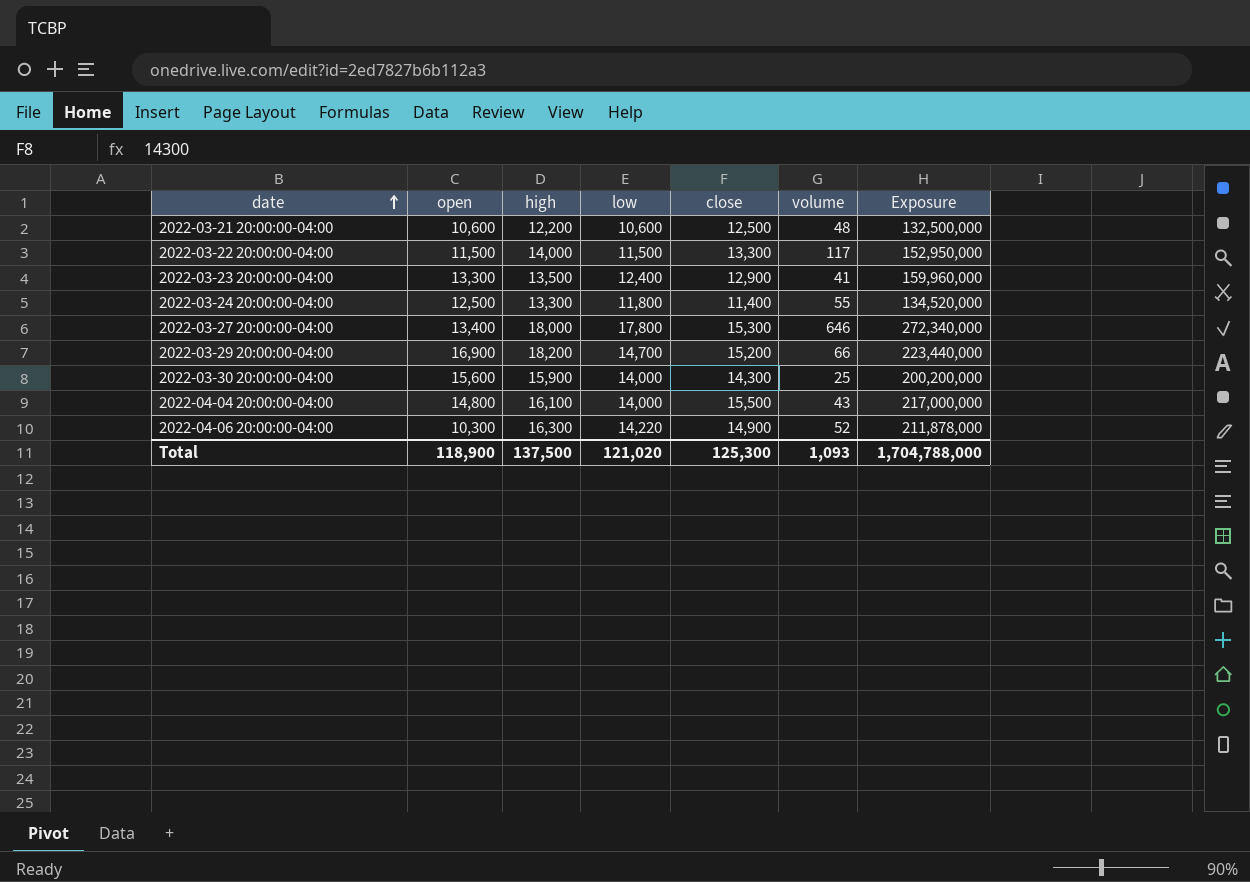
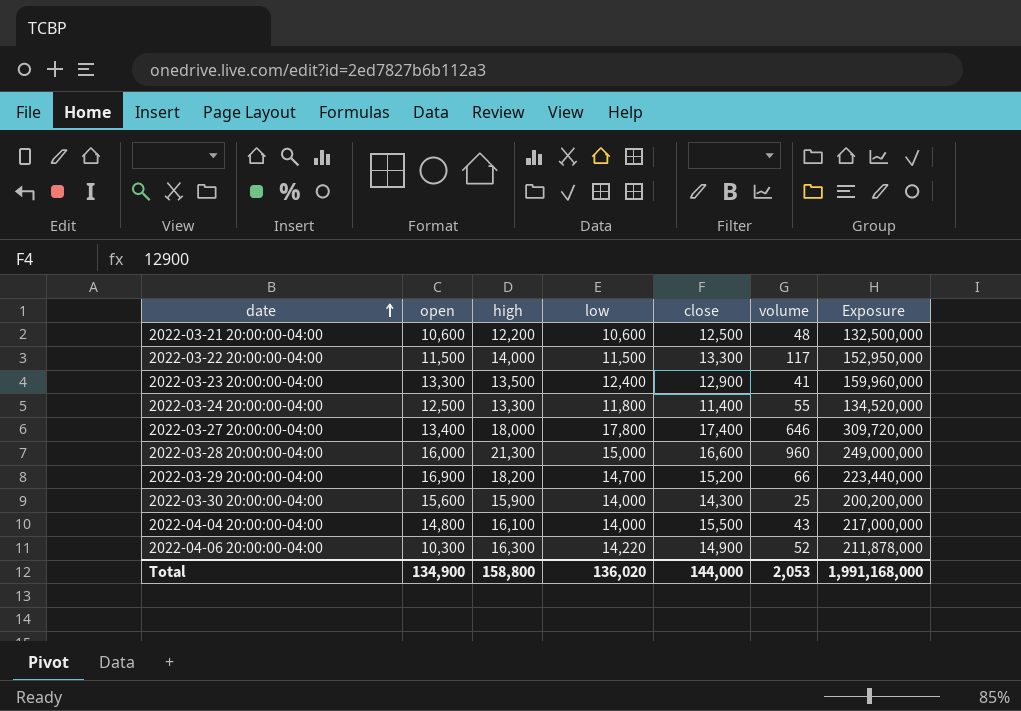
2022-03-27 20:00:00-04:00 | close: 15,300 -> 17,400
2022-03-27 20:00:00-04:00 | Exposure: 272,340,000 -> 309,720,000
row 2022-03-28 20:00:00-04:00: none -> 16,000 | 21,300 | 15,000 | 16,600 | 960 | 249,000,000
Total | open: 118,900 -> 134,900
Total | high: 137,500 -> 158,800
Total | low: 121,020 -> 136,020
Total | close: 125,300 -> 144,000
Total | volume: 1,093 -> 2,053
Total | Exposure: 1,704,788,000 -> 1,991,168,000

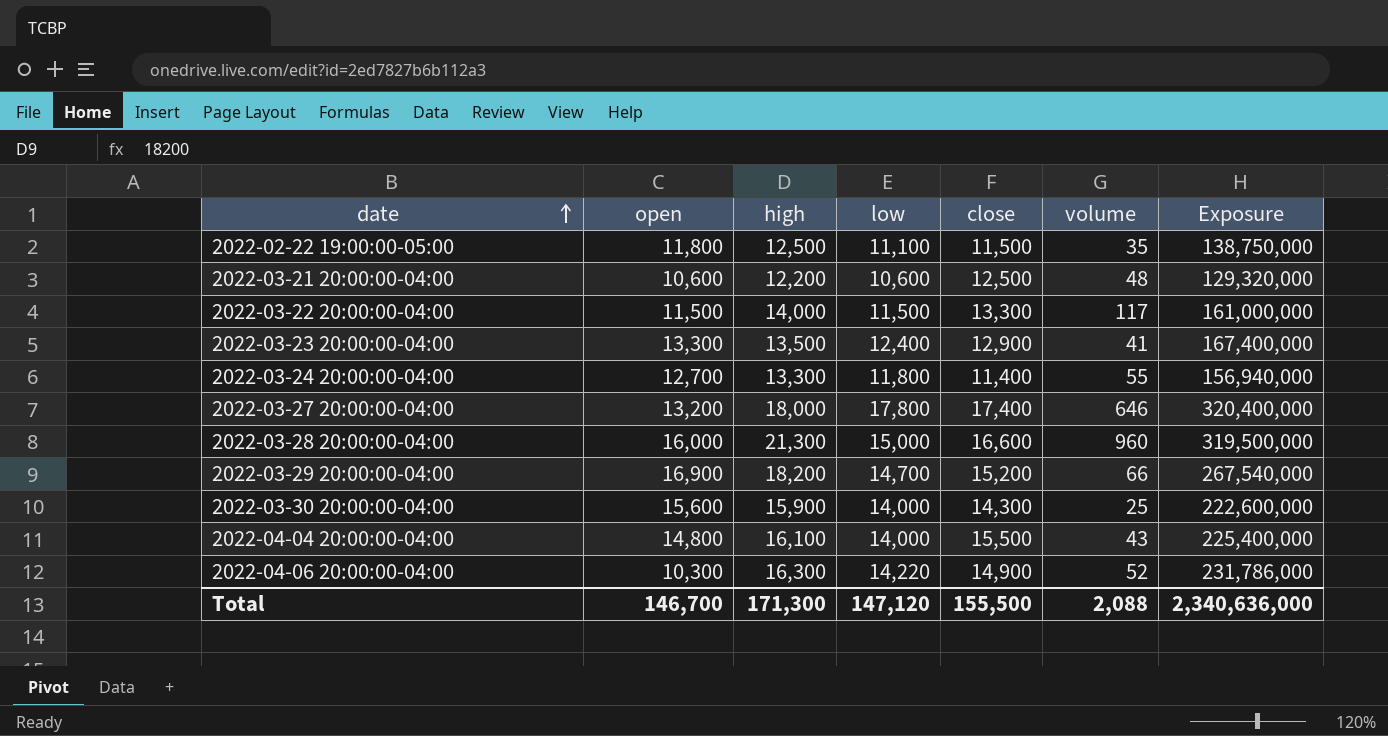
column Exposure | formula: [low] * [close] -> [high] * [low]
row 2022-02-22 19:00:00-05:00: none -> 11,800 | 12,500 | 11,100 | 11,500 | 35 | 138,750,000
2022-03-24 20:00:00-04:00 | open: 12,500 -> 12,700
2022-03-27 20:00:00-04:00 | open: 13,400 -> 13,200
Total | open: 134,900 -> 146,700
Total | high: 158,800 -> 171,300
Total | low: 136,020 -> 147,120
Total | close: 144,000 -> 155,500
Total | volume: 2,053 -> 2,088
Total | Exposure: 1,991,168,000 -> 2,340,636,000

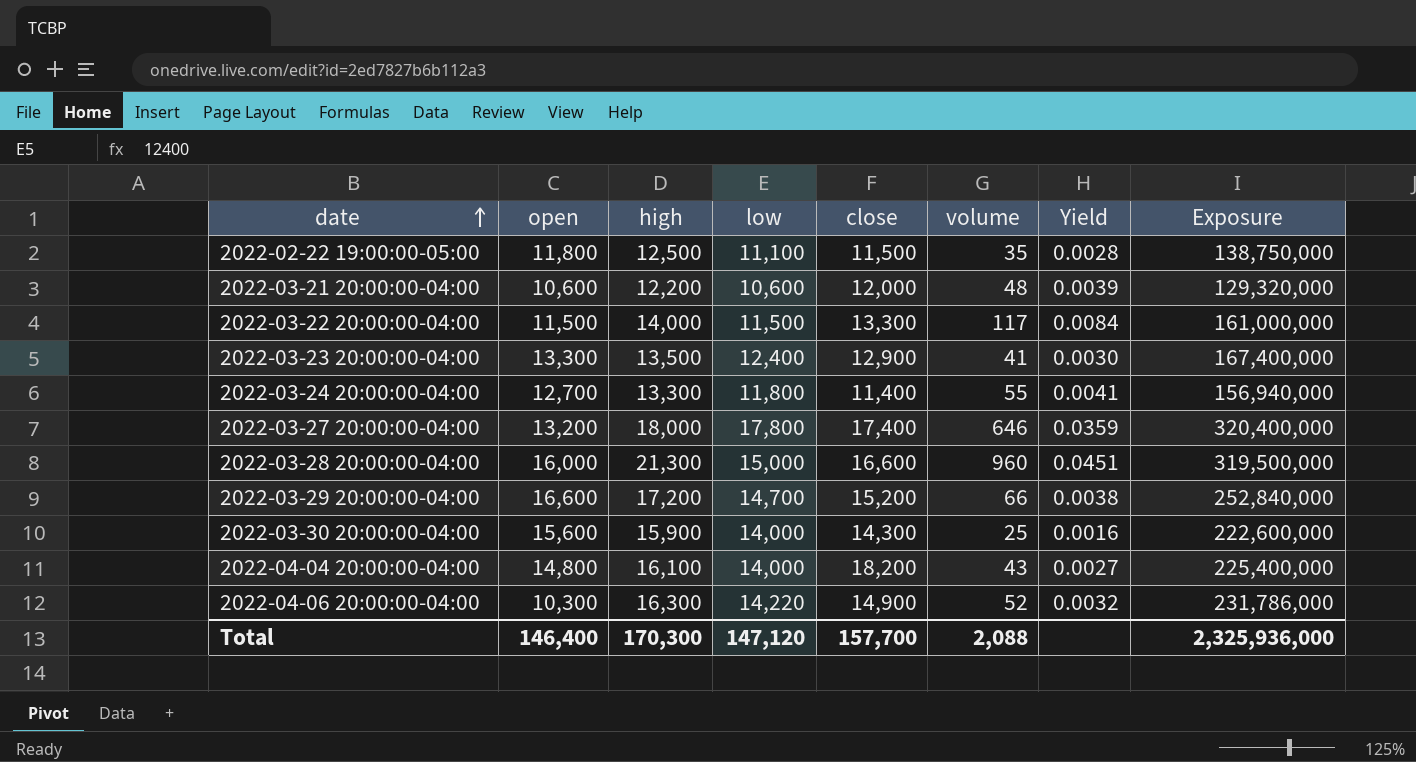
column Yield | formula: none -> [volume] / [high]
2022-03-21 20:00:00-04:00 | close: 12,500 -> 12,000
2022-03-29 20:00:00-04:00 | open: 16,900 -> 16,600
2022-03-29 20:00:00-04:00 | high: 18,200 -> 17,200
2022-03-29 20:00:00-04:00 | Exposure: 267,540,000 -> 252,840,000
2022-04-04 20:00:00-04:00 | close: 15,500 -> 18,200
Total | open: 146,700 -> 146,400
Total | high: 171,300 -> 170,300
Total | close: 155,500 -> 157,700
Total | Exposure: 2,340,636,000 -> 2,325,936,000

